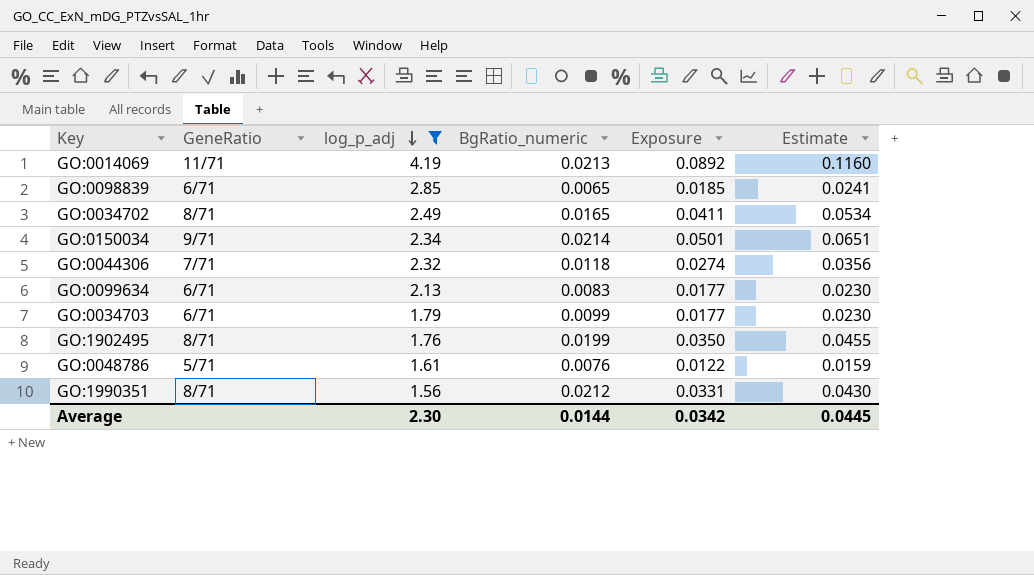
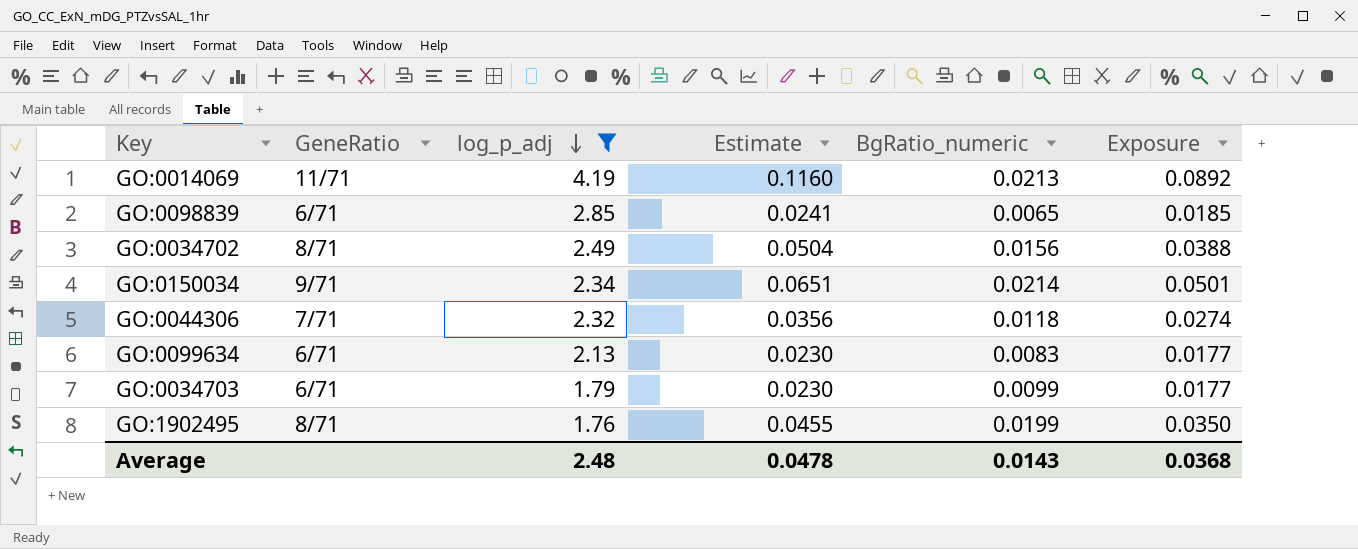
column Estimate | position: 6 -> 4
row GO:0048786: 5/71 | 1.61 | 0.0076 | 0.0122 | 0.0159 -> none
row GO:1990351: 8/71 | 1.56 | 0.0212 | 0.0331 | 0.0430 -> none
GO:0034702 | Estimate: 0.0534 -> 0.0504
GO:0034702 | BgRatio_numeric: 0.0165 -> 0.0156
GO:0034702 | Exposure: 0.0411 -> 0.0388
Average | log_p_adj: 2.30 -> 2.48
Average | Estimate: 0.0445 -> 0.0478
Average | BgRatio_numeric: 0.0144 -> 0.0143
Average | Exposure: 0.0342 -> 0.0368

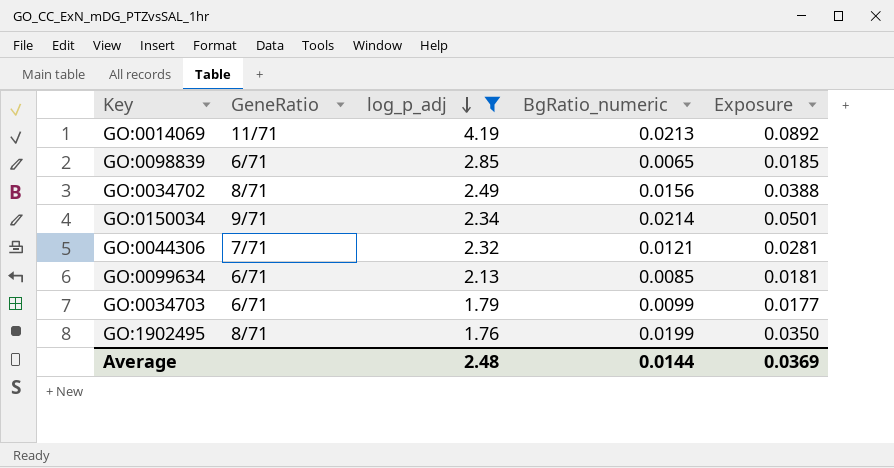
column Estimate | formula: [Exposure] * 1.3 -> none
GO:0044306 | BgRatio_numeric: 0.0118 -> 0.0121
GO:0044306 | Exposure: 0.0274 -> 0.0281
GO:0099634 | BgRatio_numeric: 0.0083 -> 0.0085
GO:0099634 | Exposure: 0.0177 -> 0.0181
Average | BgRatio_numeric: 0.0143 -> 0.0144
Average | Exposure: 0.0368 -> 0.0369

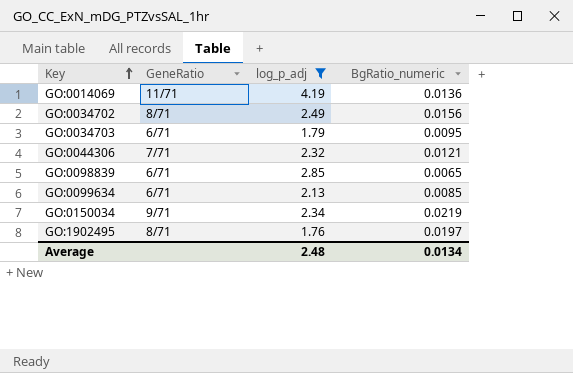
row order: log_p_adj descending -> Key ascending
column Exposure | formula: [log_p_adj] * [BgRatio_numeric] -> none
GO:0014069 | BgRatio_numeric: 0.0213 -> 0.0136
GO:0034703 | BgRatio_numeric: 0.0099 -> 0.0095
GO:0150034 | BgRatio_numeric: 0.0214 -> 0.0219
GO:1902495 | BgRatio_numeric: 0.0199 -> 0.0197
Average | BgRatio_numeric: 0.0144 -> 0.0134

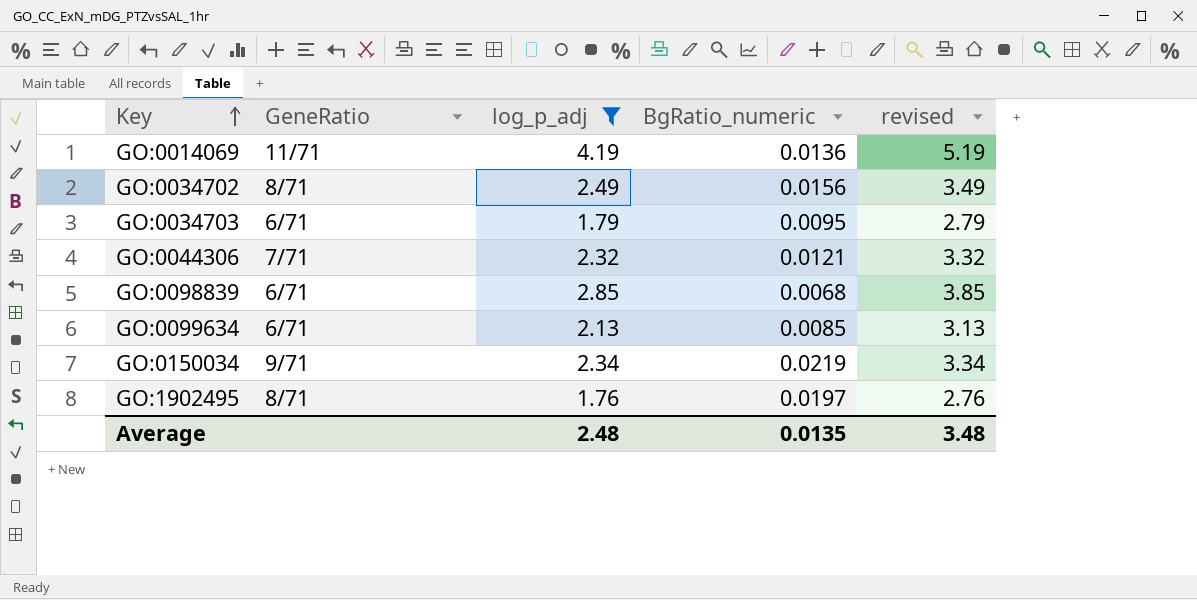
column revised | formula: none -> [log_p_adj] + 1
GO:0098839 | BgRatio_numeric: 0.0065 -> 0.0068
Average | BgRatio_numeric: 0.0134 -> 0.0135

